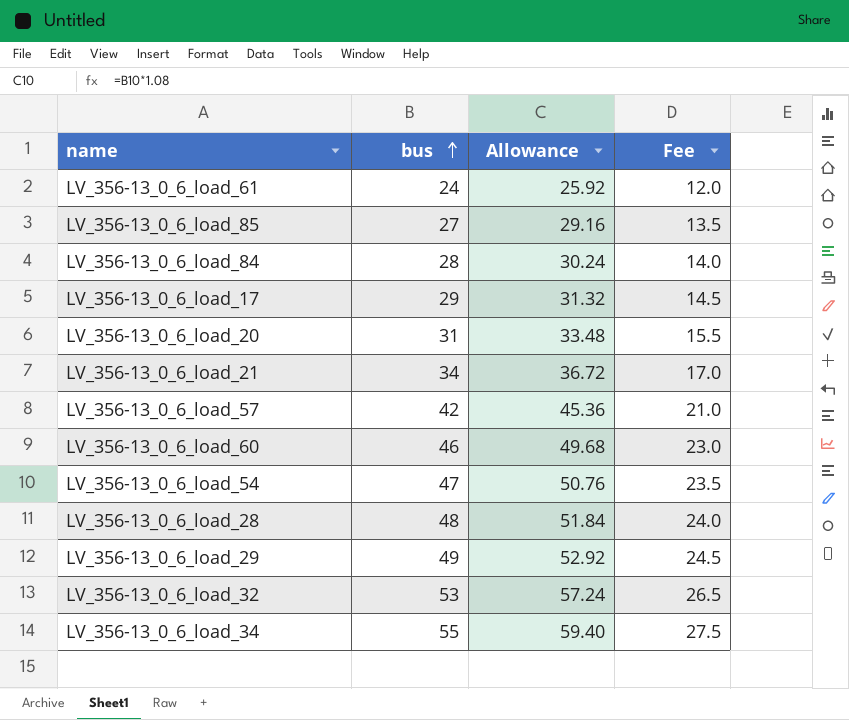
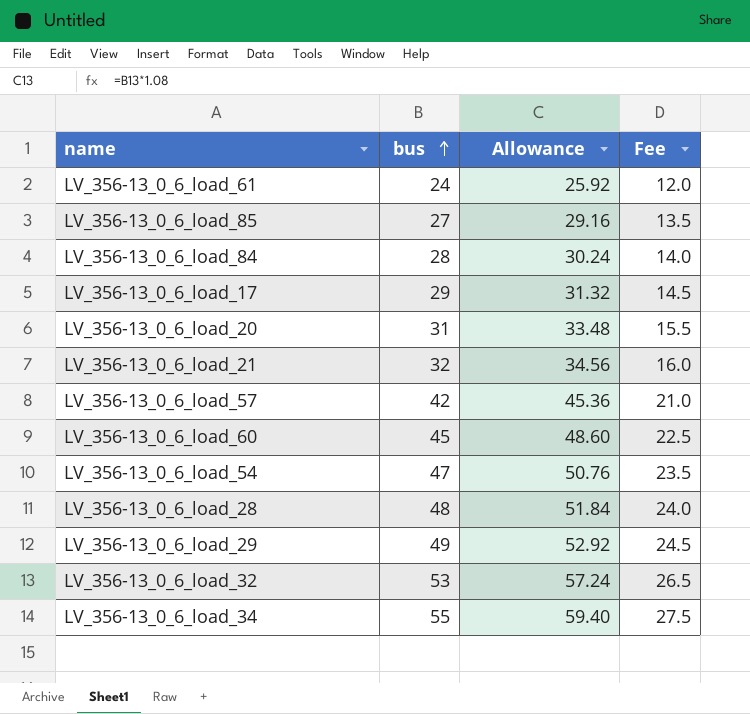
LV_356-13_0_6_load_21 | bus: 34 -> 32
LV_356-13_0_6_load_21 | Allowance: 36.72 -> 34.56
LV_356-13_0_6_load_21 | Fee: 17.0 -> 16.0
LV_356-13_0_6_load_60 | bus: 46 -> 45
LV_356-13_0_6_load_60 | Allowance: 49.68 -> 48.60
LV_356-13_0_6_load_60 | Fee: 23.0 -> 22.5

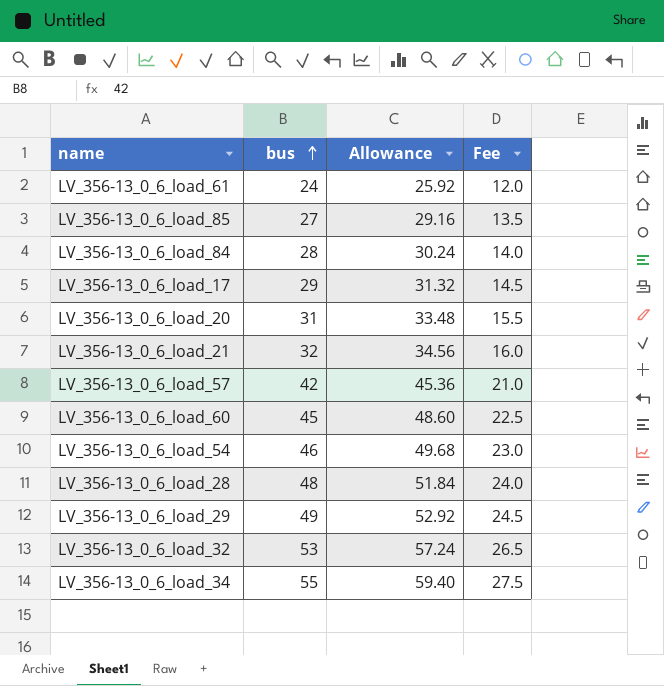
LV_356-13_0_6_load_54 | bus: 47 -> 46
LV_356-13_0_6_load_54 | Allowance: 50.76 -> 49.68
LV_356-13_0_6_load_54 | Fee: 23.5 -> 23.0

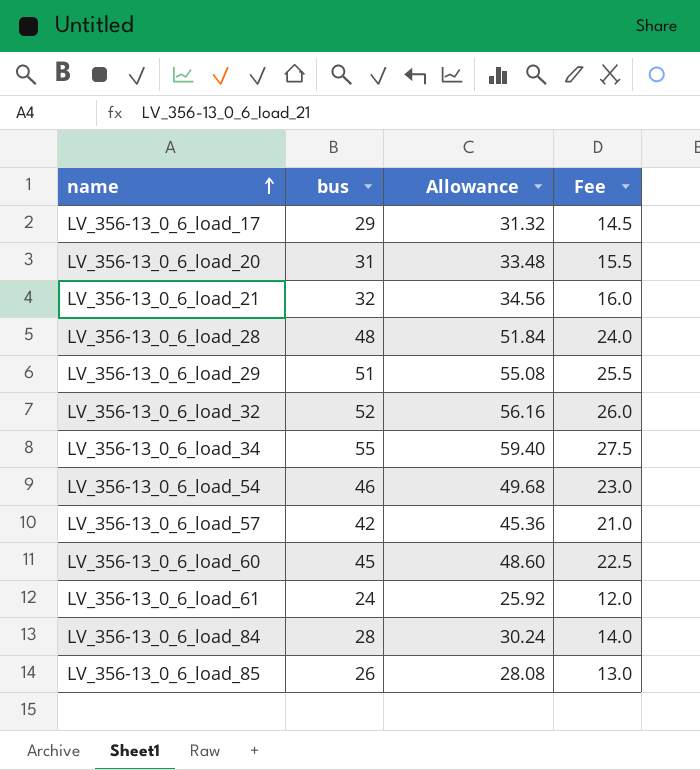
row order: bus ascending -> name ascending
LV_356-13_0_6_load_29 | bus: 49 -> 51
LV_356-13_0_6_load_29 | Allowance: 52.92 -> 55.08
LV_356-13_0_6_load_29 | Fee: 24.5 -> 25.5
LV_356-13_0_6_load_32 | bus: 53 -> 52
LV_356-13_0_6_load_32 | Allowance: 57.24 -> 56.16
LV_356-13_0_6_load_32 | Fee: 26.5 -> 26.0
LV_356-13_0_6_load_85 | bus: 27 -> 26
LV_356-13_0_6_load_85 | Allowance: 29.16 -> 28.08
LV_356-13_0_6_load_85 | Fee: 13.5 -> 13.0

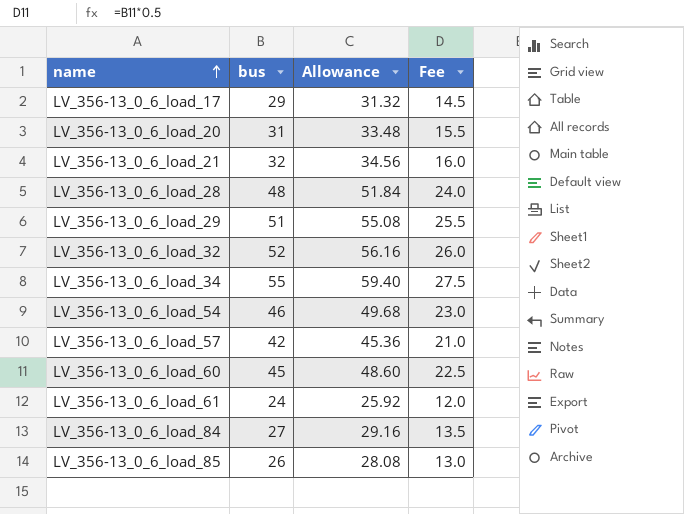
LV_356-13_0_6_load_84 | bus: 28 -> 27
LV_356-13_0_6_load_84 | Allowance: 30.24 -> 29.16
LV_356-13_0_6_load_84 | Fee: 14.0 -> 13.5

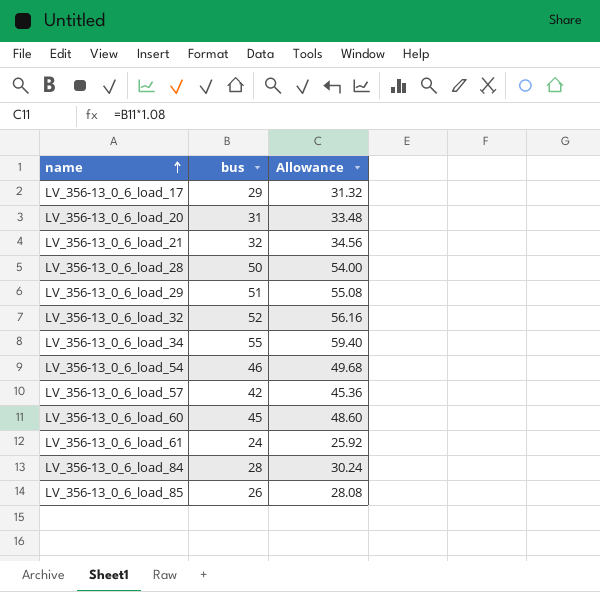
column Fee | formula: [bus] * 0.5 -> none
LV_356-13_0_6_load_28 | bus: 48 -> 50
LV_356-13_0_6_load_28 | Allowance: 51.84 -> 54.00
LV_356-13_0_6_load_84 | bus: 27 -> 28
LV_356-13_0_6_load_84 | Allowance: 29.16 -> 30.24

